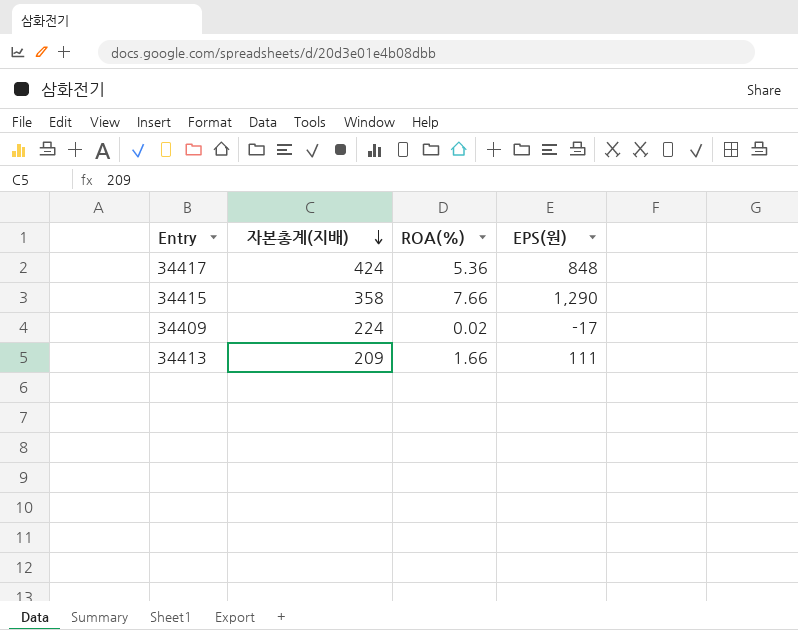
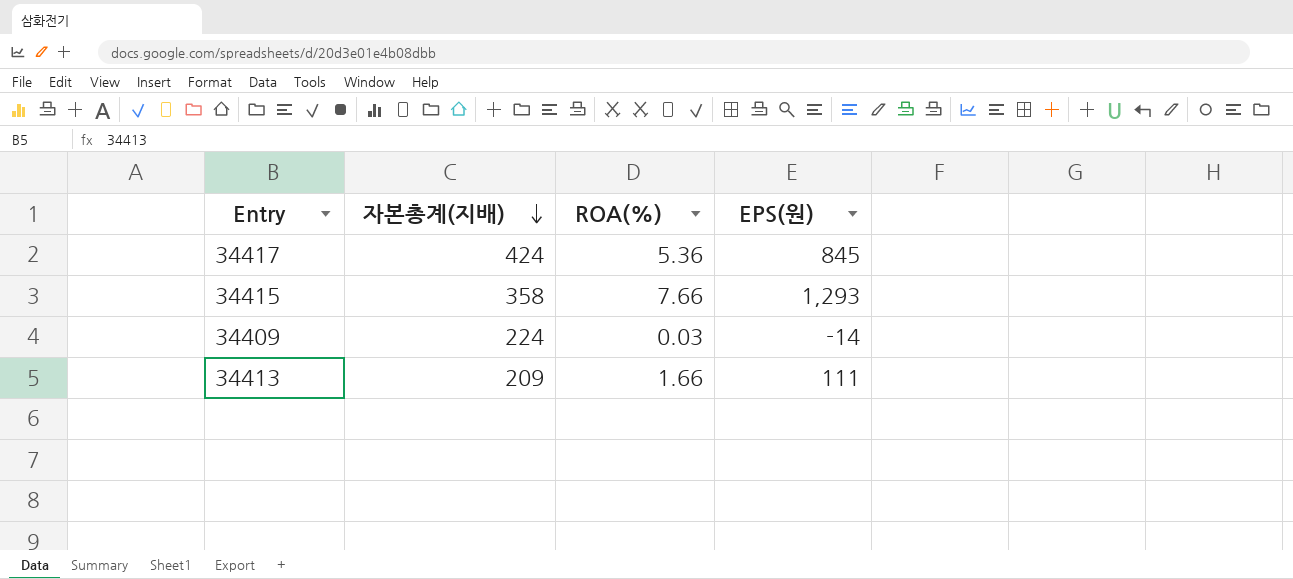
34417 | EPS(원): 848 -> 845
34415 | EPS(원): 1,290 -> 1,293
34409 | ROA(%): 0.02 -> 0.03
34409 | EPS(원): -17 -> -14

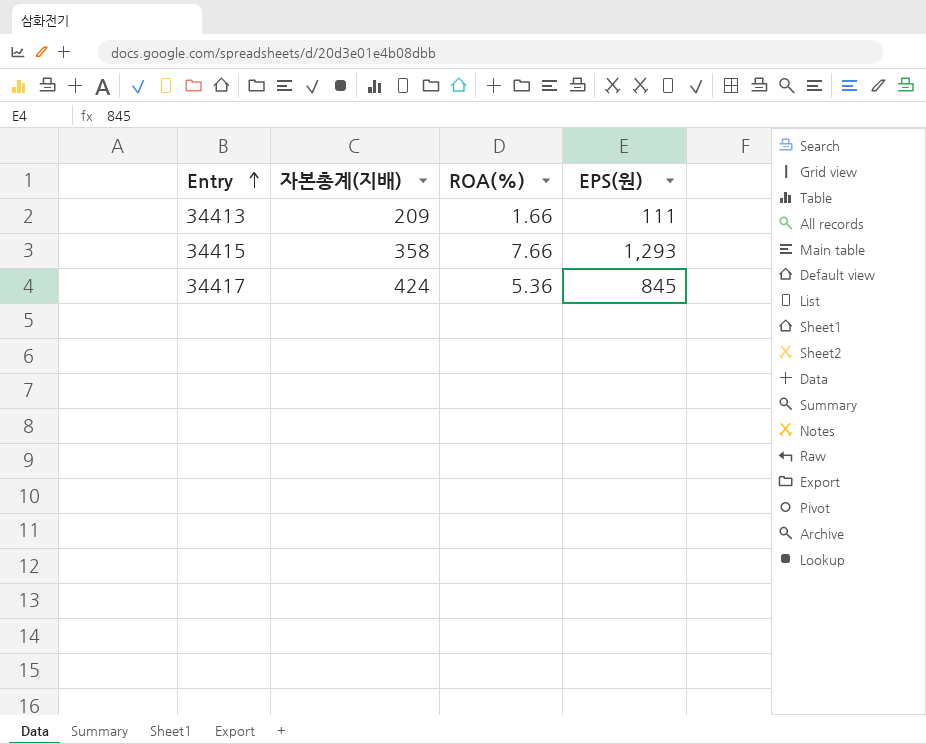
row order: 자본총계(지배) descending -> Entry ascending
row 34409: 224 | 0.03 | -14 -> none

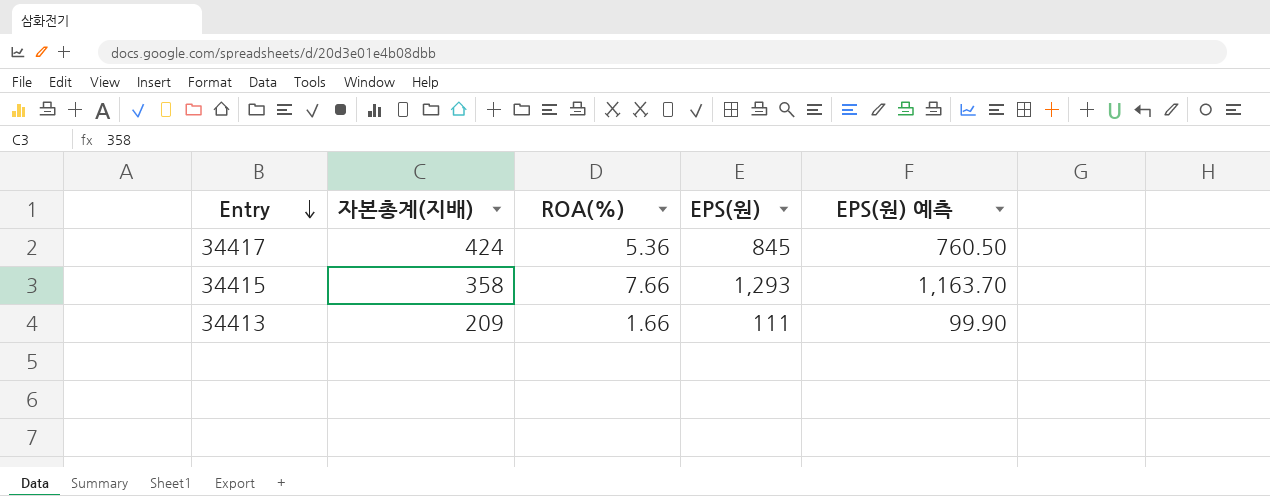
row order: Entry ascending -> Entry descending
column EPS(원) 예측 | formula: none -> [EPS(원)] * 0.9

